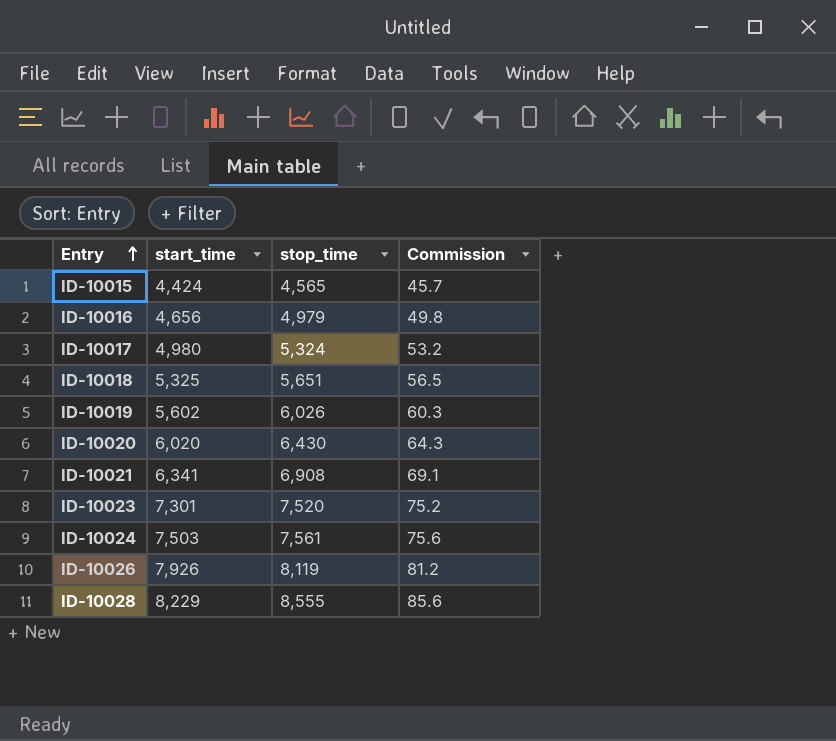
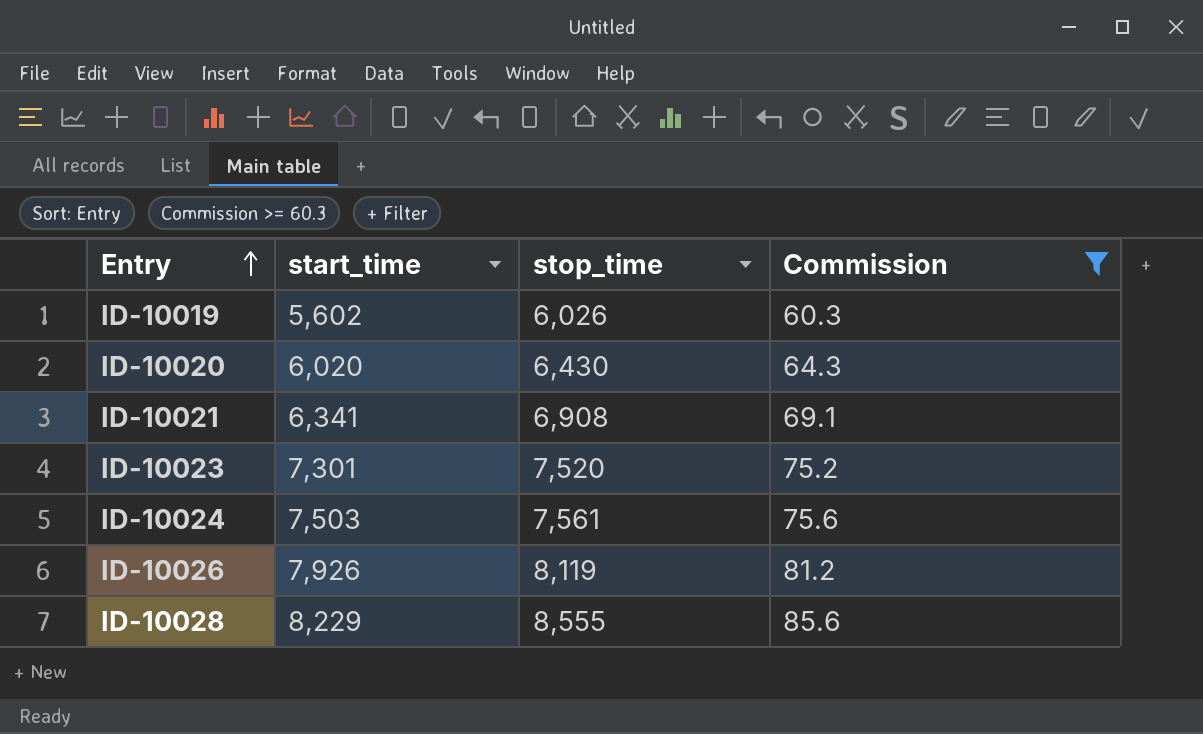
filter: none -> Commission >= 60.3

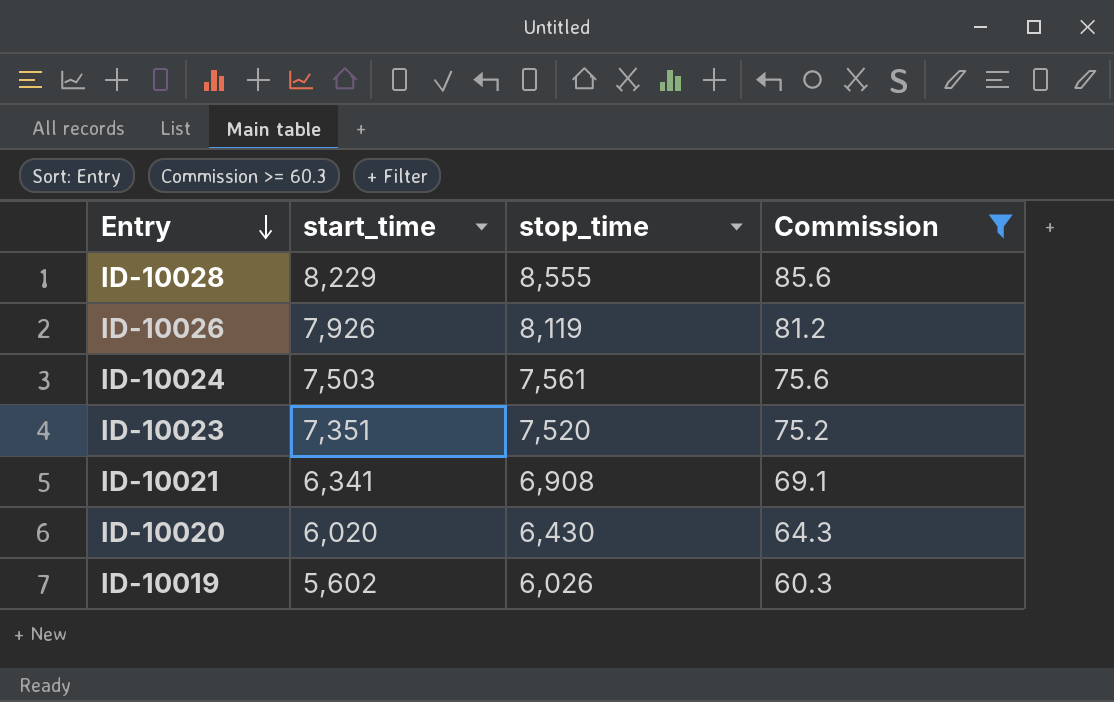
row order: Entry ascending -> Entry descending
ID-10023 | start_time: 7,301 -> 7,351

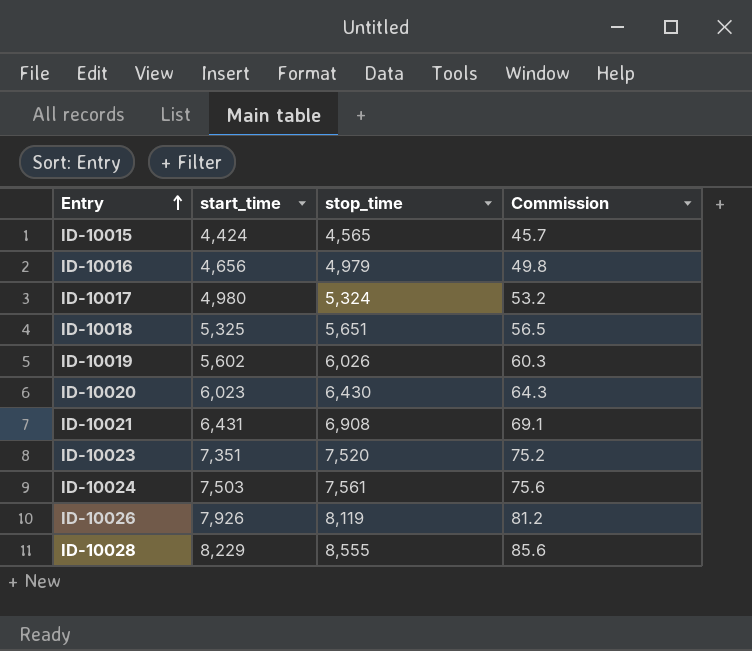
filter: Commission >= 60.3 -> none
row order: Entry descending -> Entry ascending
ID-10020 | start_time: 6,020 -> 6,023
ID-10021 | start_time: 6,341 -> 6,431

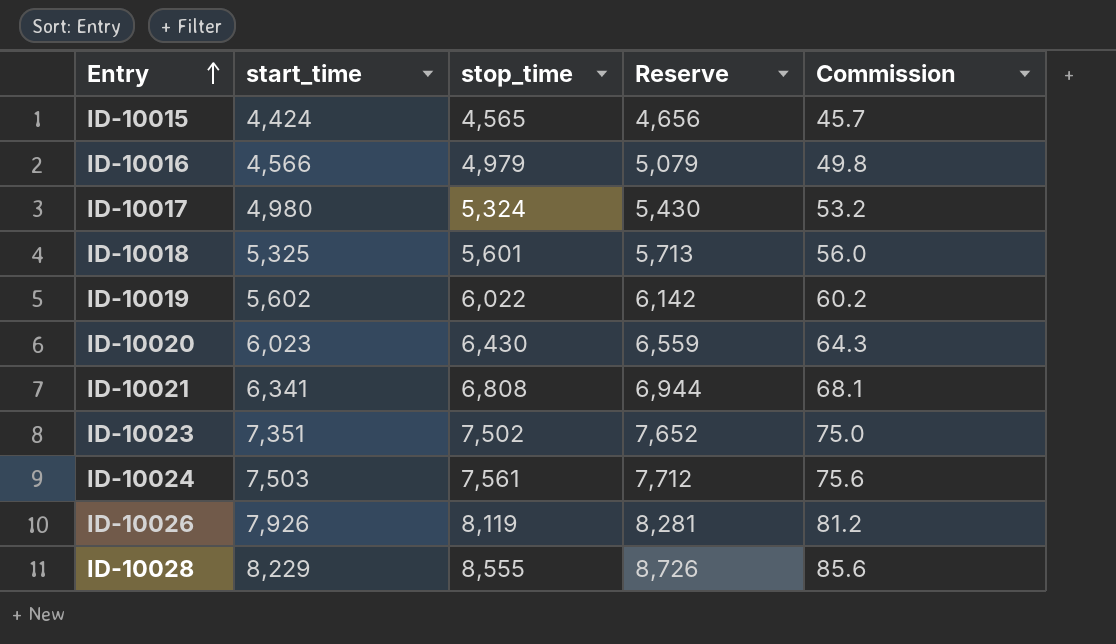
column Reserve | formula: none -> [stop_time] * 1.02
ID-10016 | start_time: 4,656 -> 4,566
ID-10018 | stop_time: 5,651 -> 5,601
ID-10018 | Commission: 56.5 -> 56.0
ID-10019 | stop_time: 6,026 -> 6,022
ID-10019 | Commission: 60.3 -> 60.2
ID-10021 | start_time: 6,431 -> 6,341
ID-10021 | stop_time: 6,908 -> 6,808
ID-10021 | Commission: 69.1 -> 68.1
ID-10023 | stop_time: 7,520 -> 7,502
ID-10023 | Commission: 75.2 -> 75.0

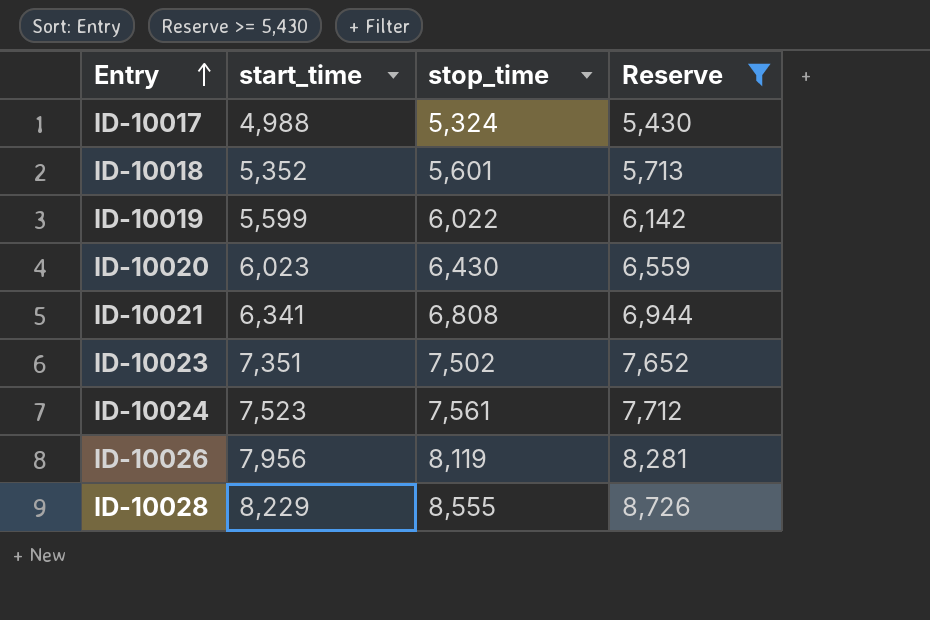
filter: none -> Reserve >= 5,430
column Commission | formula: [stop_time] * 0.01 -> none
ID-10017 | start_time: 4,980 -> 4,988
ID-10018 | start_time: 5,325 -> 5,352
ID-10019 | start_time: 5,602 -> 5,599
ID-10024 | start_time: 7,503 -> 7,523
ID-10026 | start_time: 7,926 -> 7,956

